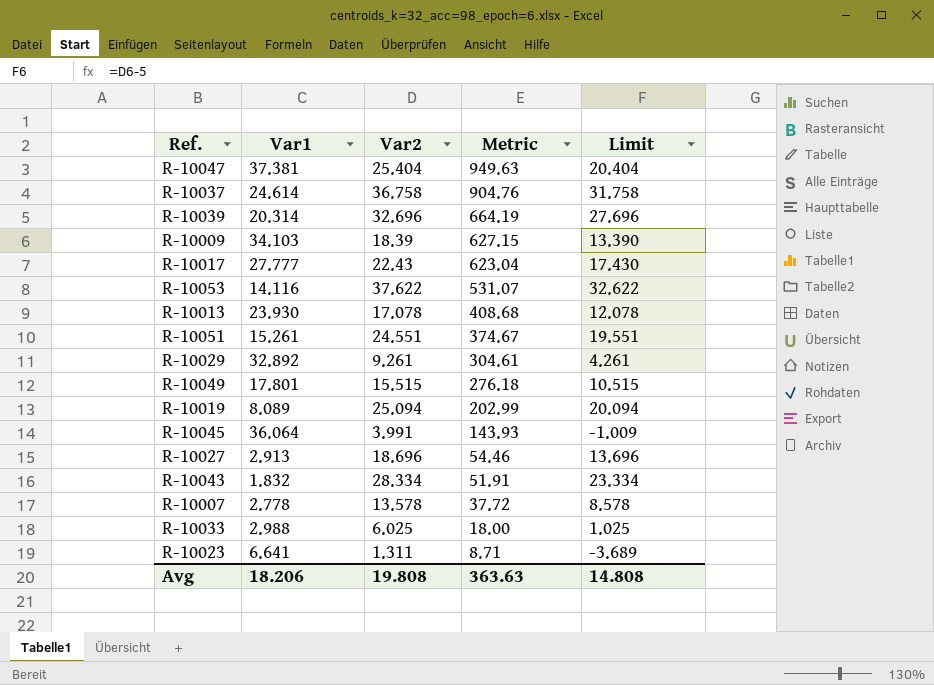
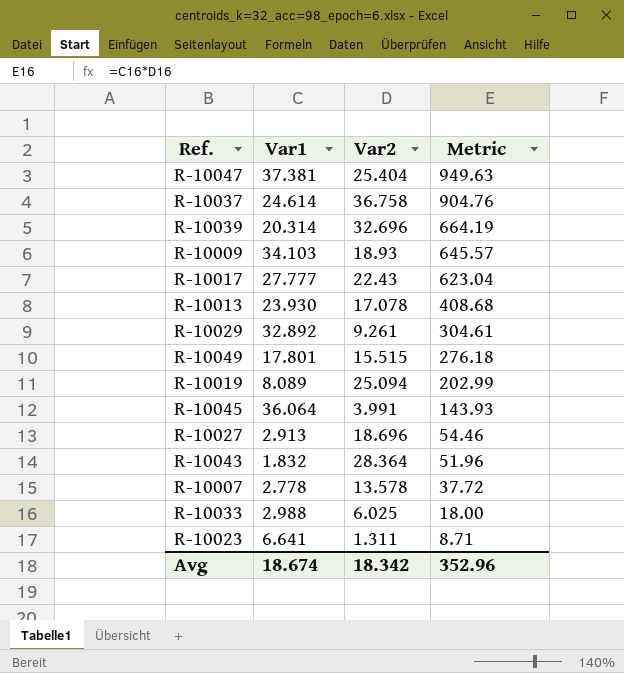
column Limit | formula: [Var2] - 5 -> none
row R-10053: 14.116 | 37.622 | 531.07 | 32.622 -> none
row R-10051: 15.261 | 24.551 | 374.67 | 19.551 -> none
R-10009 | Var2: 18.39 -> 18.93
R-10009 | Metric: 627.15 -> 645.57
R-10043 | Var2: 28.334 -> 28.364
R-10043 | Metric: 51.91 -> 51.96
Avg | Var1: 18.206 -> 18.674
Avg | Var2: 19.808 -> 18.342
Avg | Metric: 363.63 -> 352.96

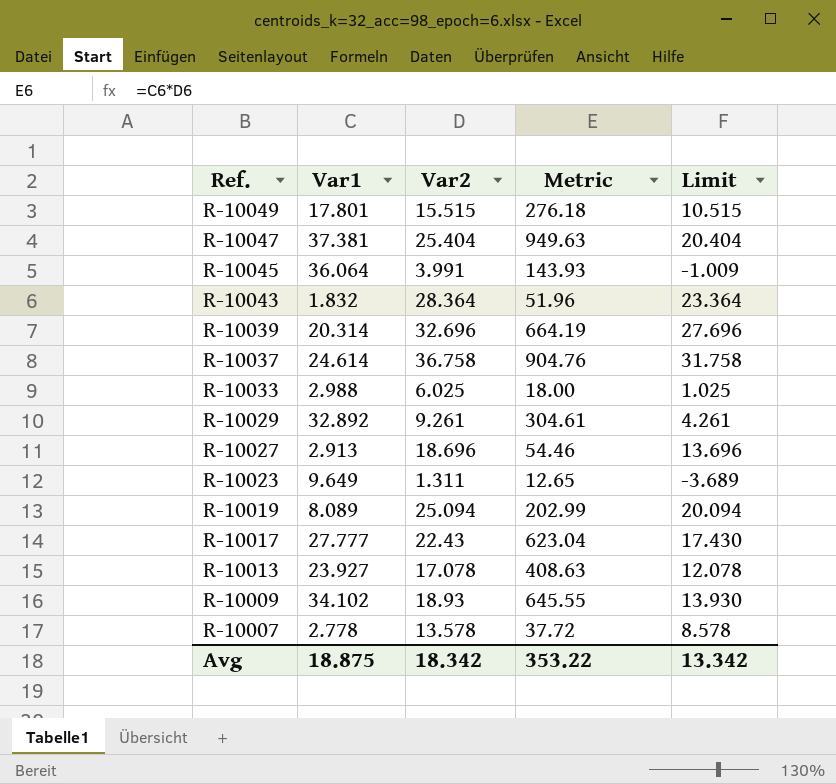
row order: Metric descending -> Ref. descending
column Limit | formula: none -> [Var2] - 5
R-10023 | Var1: 6.641 -> 9.649
R-10023 | Metric: 8.71 -> 12.65
R-10013 | Var1: 23.930 -> 23.927
R-10013 | Metric: 408.68 -> 408.63
R-10009 | Var1: 34.103 -> 34.102
R-10009 | Metric: 645.57 -> 645.55
Avg | Var1: 18.674 -> 18.875
Avg | Metric: 352.96 -> 353.22

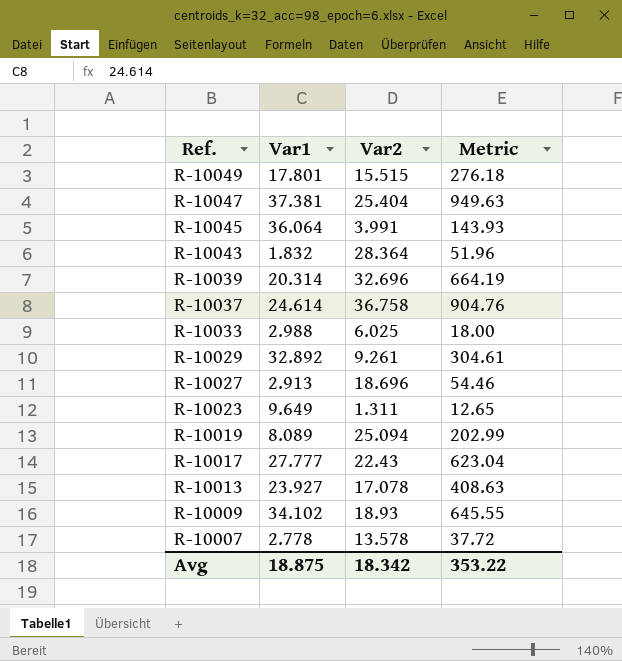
column Limit | formula: [Var2] - 5 -> none

